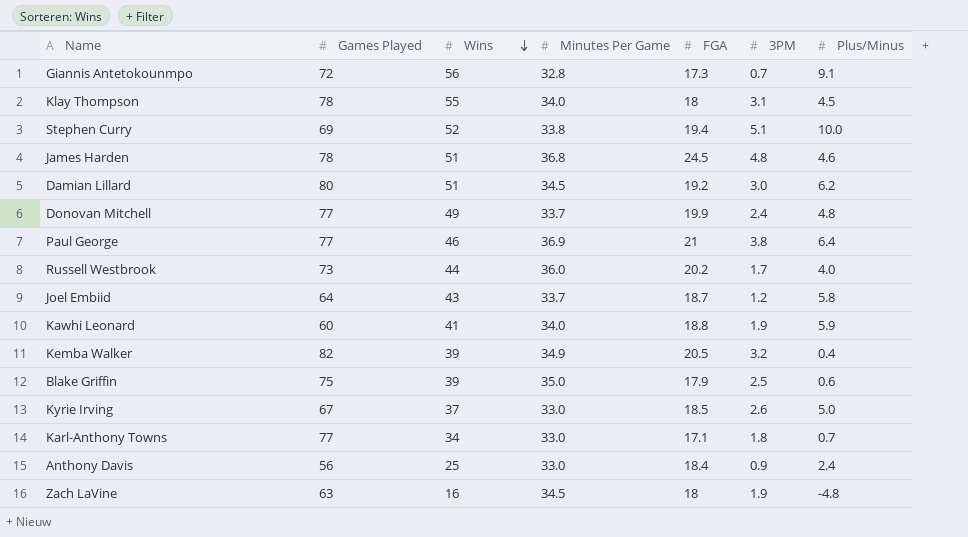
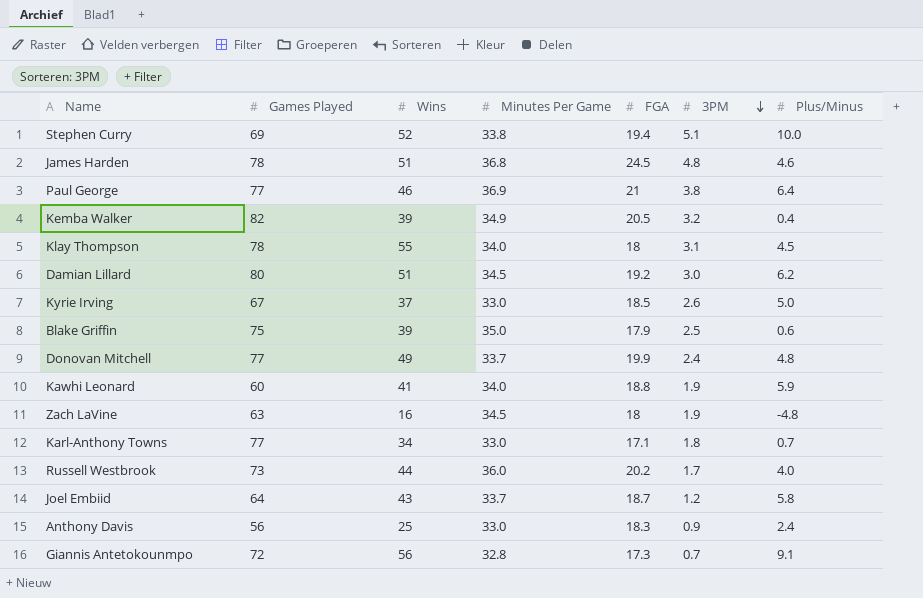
row order: Wins descending -> 3PM descending
Anthony Davis | FGA: 18.4 -> 18.3

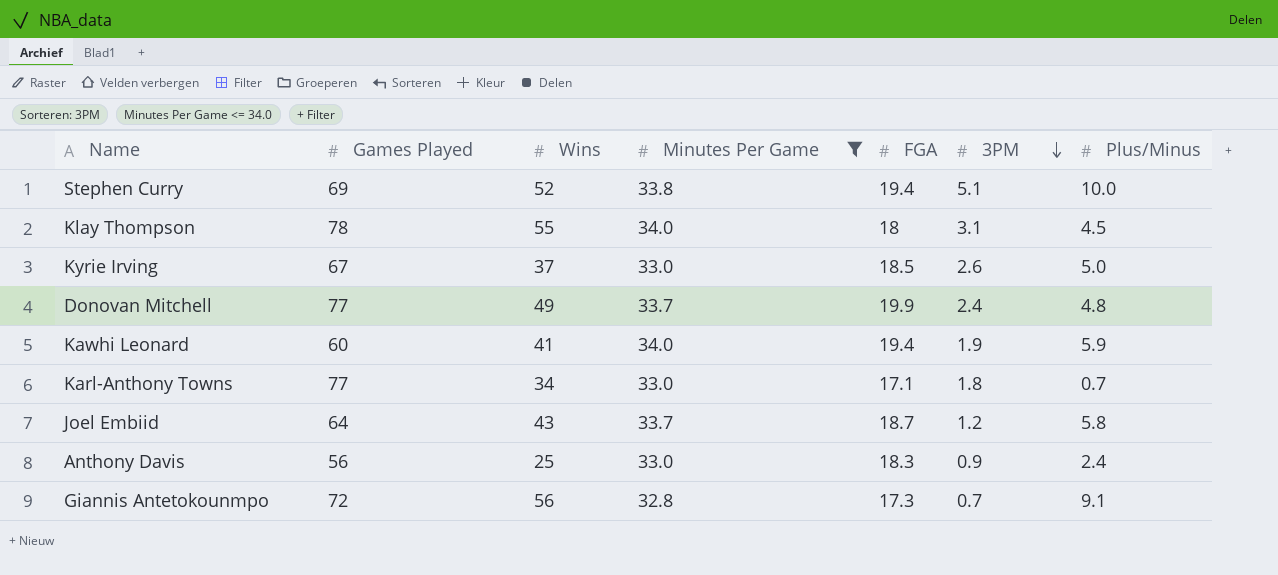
filter: none -> Minutes Per Game <= 34.0
Kawhi Leonard | FGA: 18.8 -> 19.4

